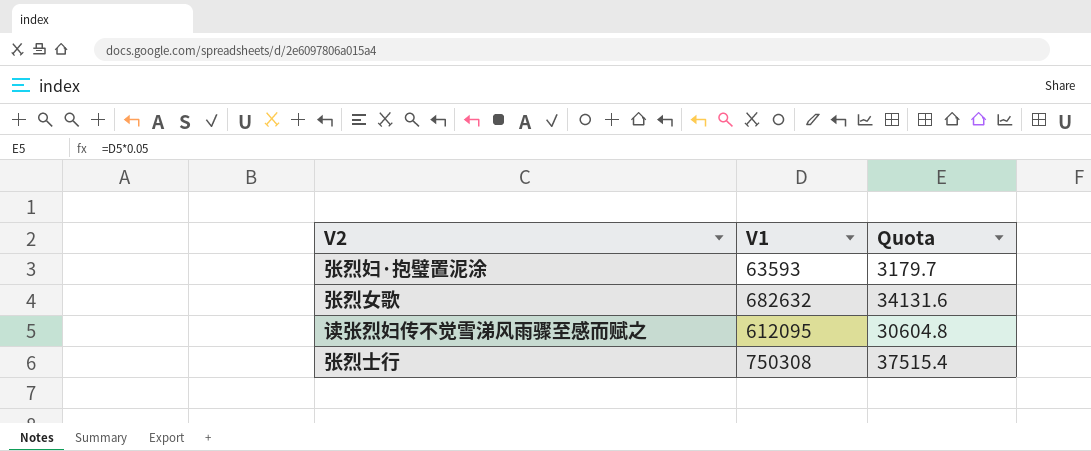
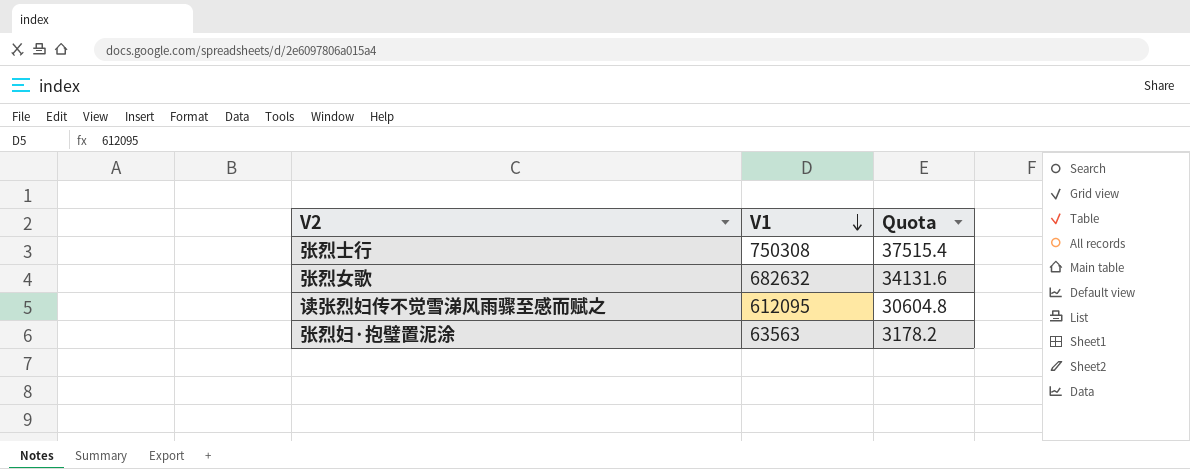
row order: none -> V1 descending
张烈妇·抱璧置泥涂 | V1: 63593 -> 63563
张烈妇·抱璧置泥涂 | Quota: 3179.7 -> 3178.2

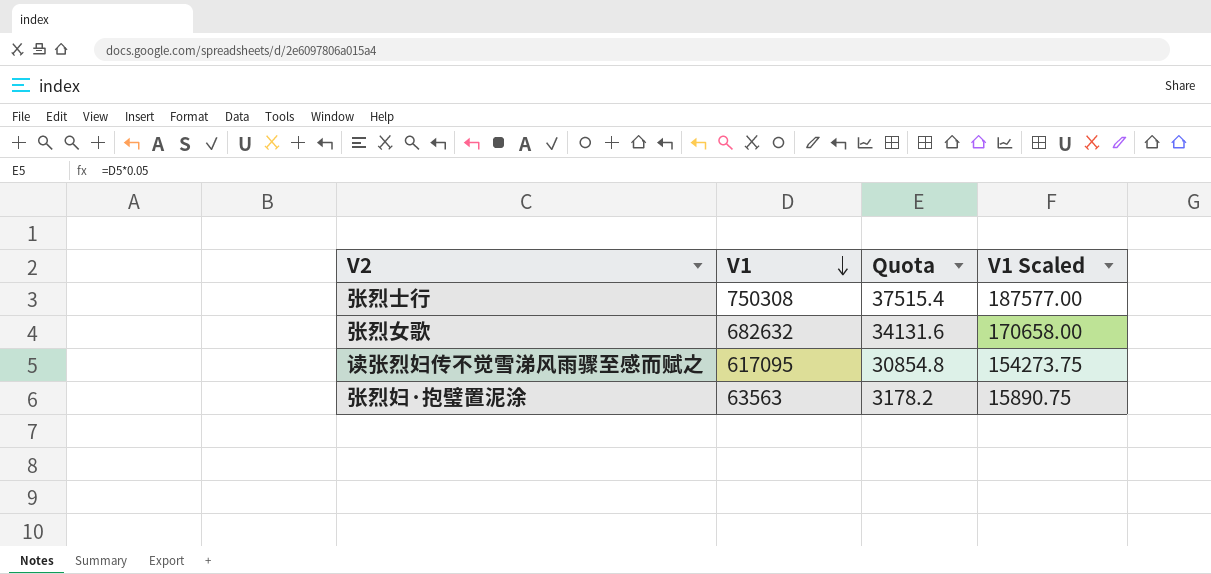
column V1 Scaled | formula: none -> [V1] * 0.25
读张烈妇传不觉雪涕风雨骤至感而赋之 | V1: 612095 -> 617095
读张烈妇传不觉雪涕风雨骤至感而赋之 | Quota: 30604.8 -> 30854.8

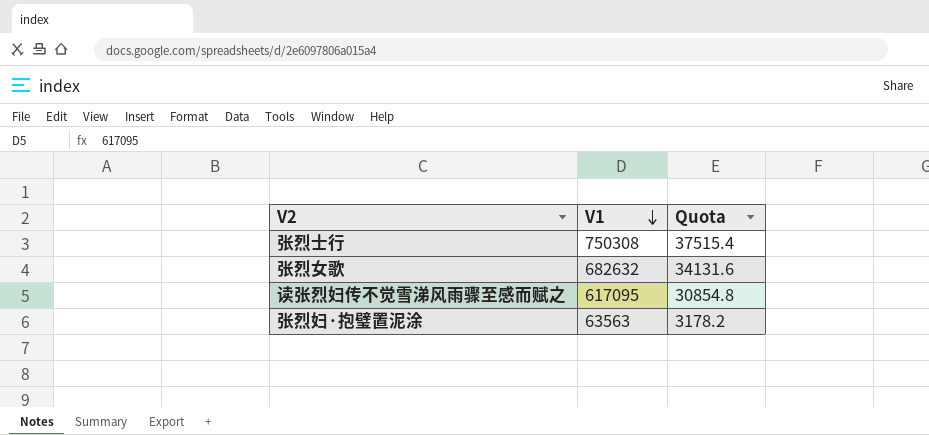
column V1 Scaled | formula: [V1] * 0.25 -> none

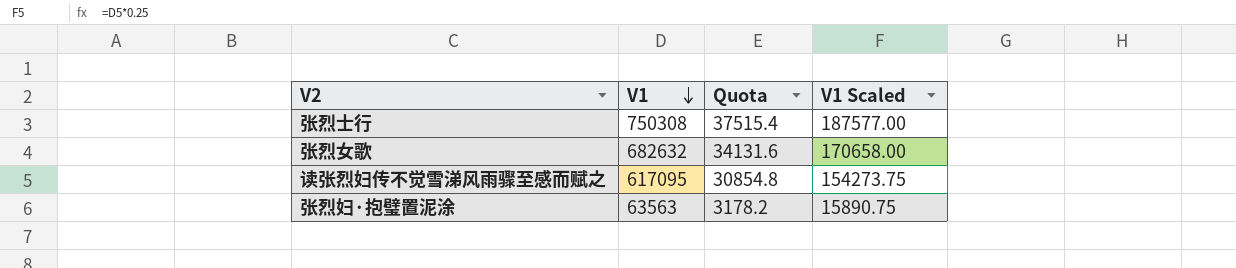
column V1 Scaled | formula: none -> [V1] * 0.25

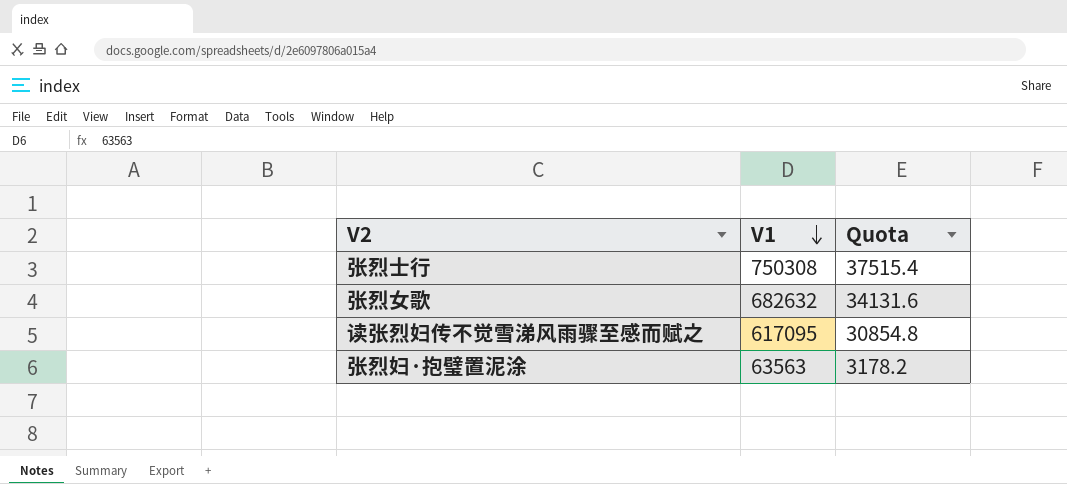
column V1 Scaled | formula: [V1] * 0.25 -> none

